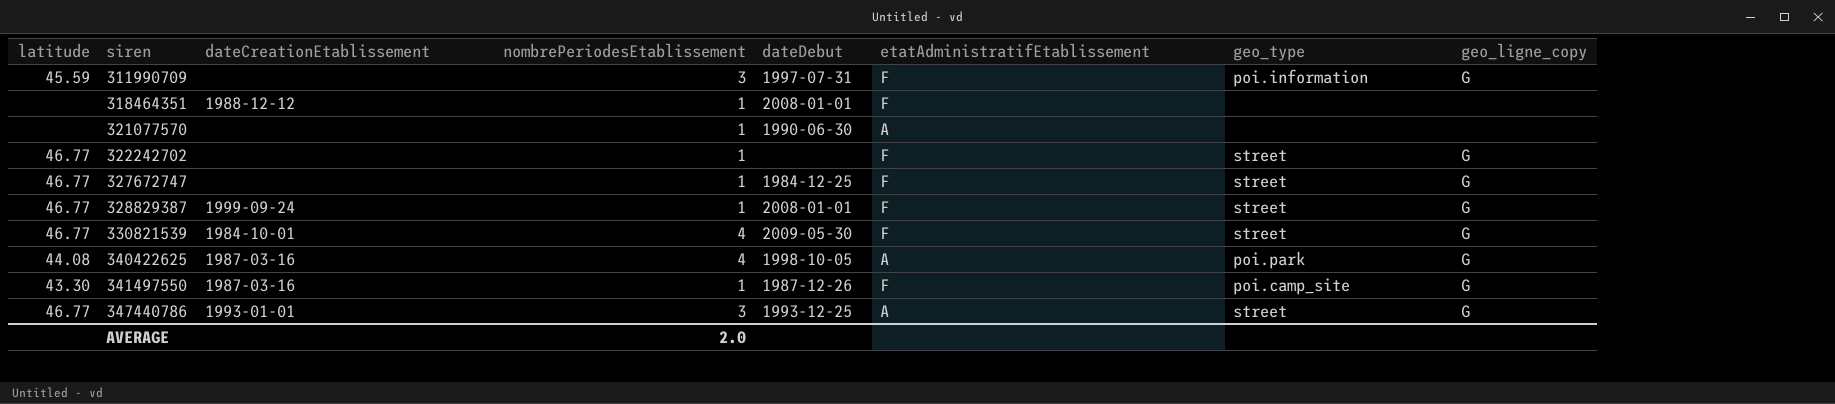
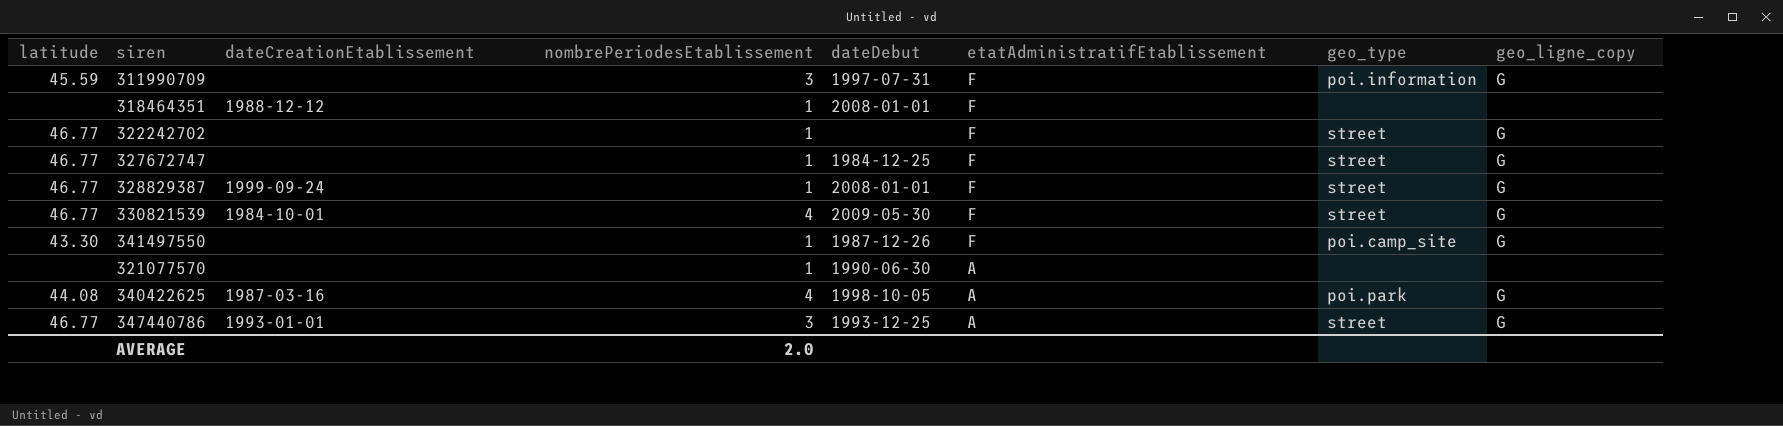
row order: siren ascending -> etatAdministratifEtablissement descending
341497550 | dateCreationEtablissement: 1987-03-16 -> none

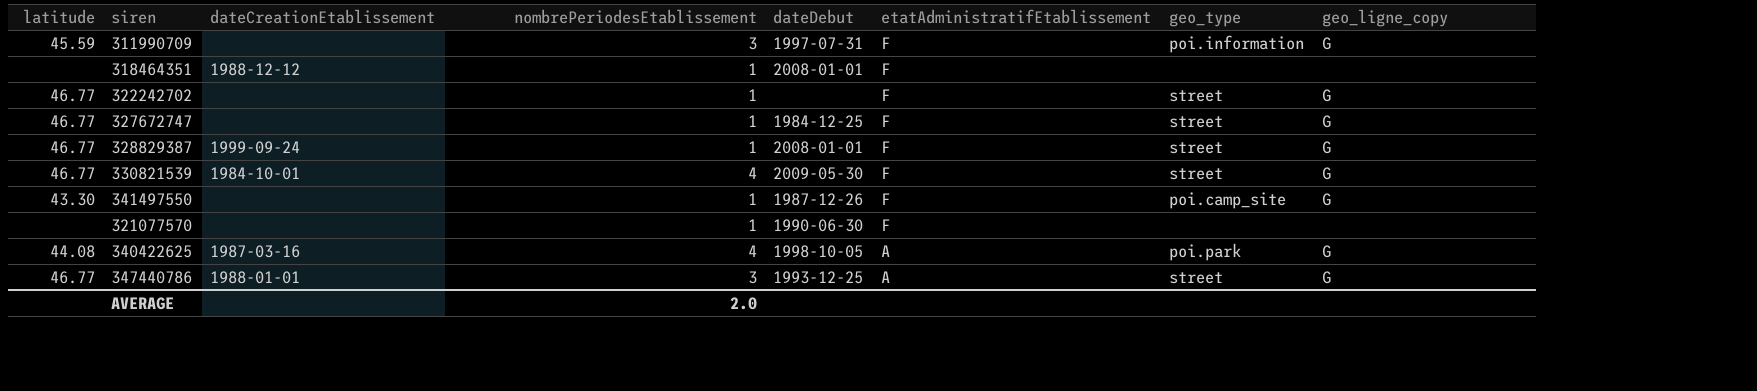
321077570 | etatAdministratifEtablissement: A -> F
347440786 | dateCreationEtablissement: 1993-01-01 -> 1988-01-01

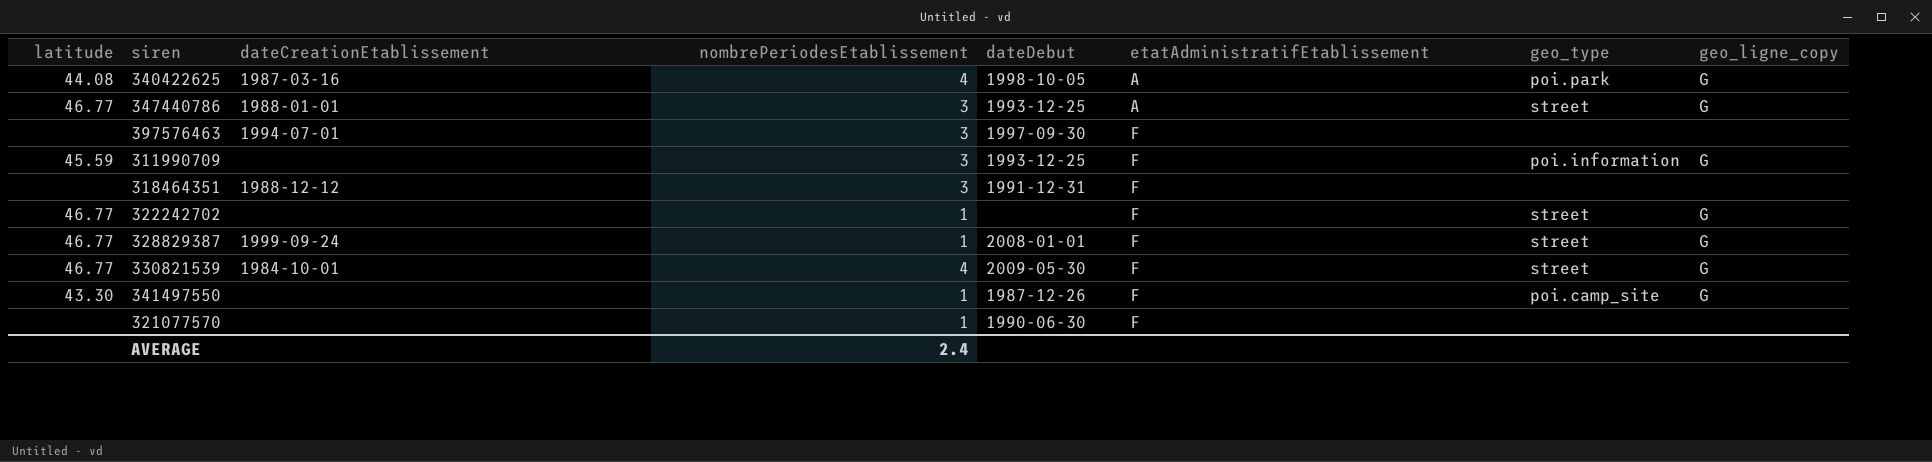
row order: etatAdministratifEtablissement descending -> etatAdministratifEtablissement ascending
row 327672747: 46.77 | none | 1 | 1984-12-25 | F | street | G -> none
row 397576463: none -> none | 1994-07-01 | 3 | 1997-09-30 | F | none | none
311990709 | dateDebut: 1997-07-31 -> 1993-12-25
318464351 | nombrePeriodesEtablissement: 1 -> 3
318464351 | dateDebut: 2008-01-01 -> 1991-12-31
AVERAGE | nombrePeriodesEtablissement: 2.0 -> 2.4

